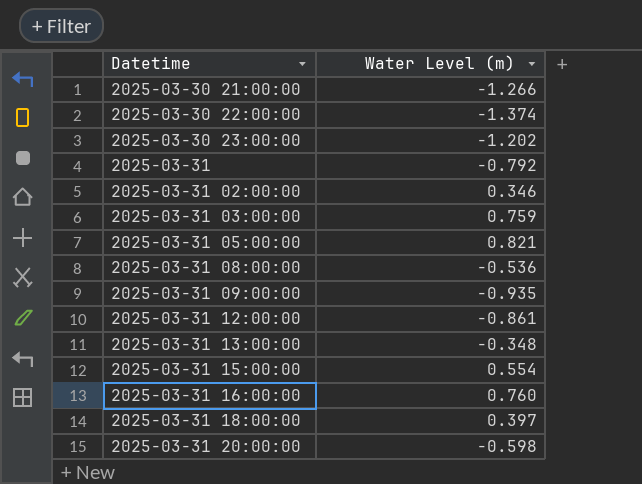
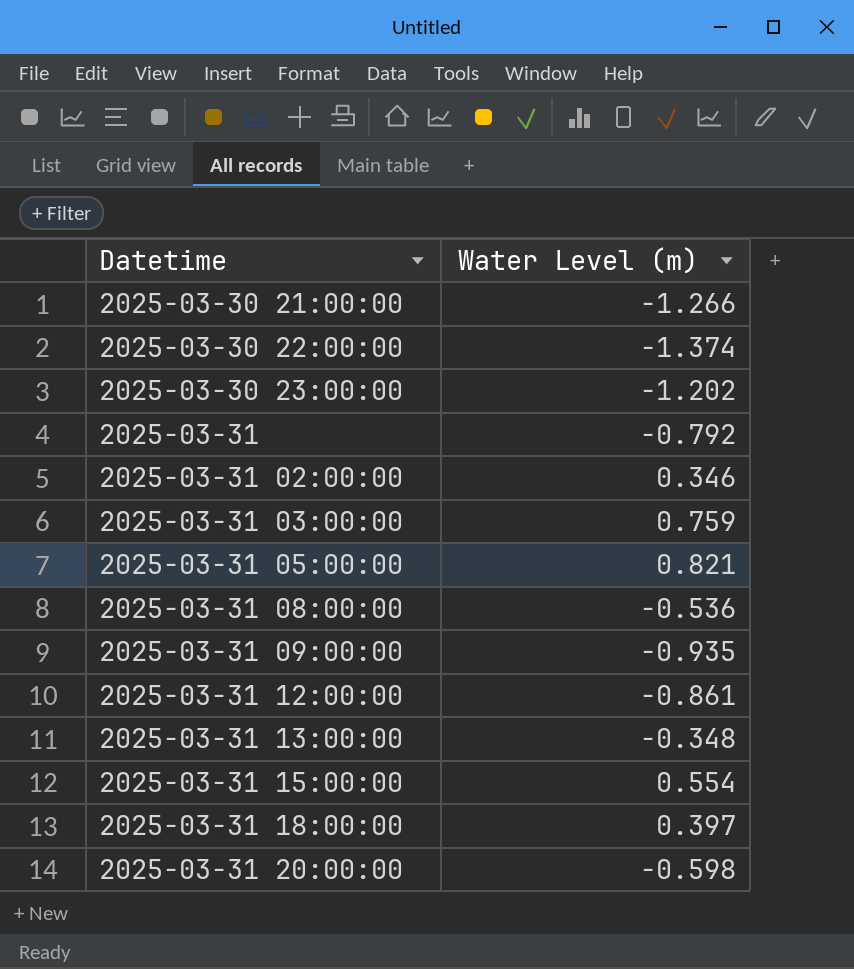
row 2025-03-31 16:00:00: 0.760 -> none

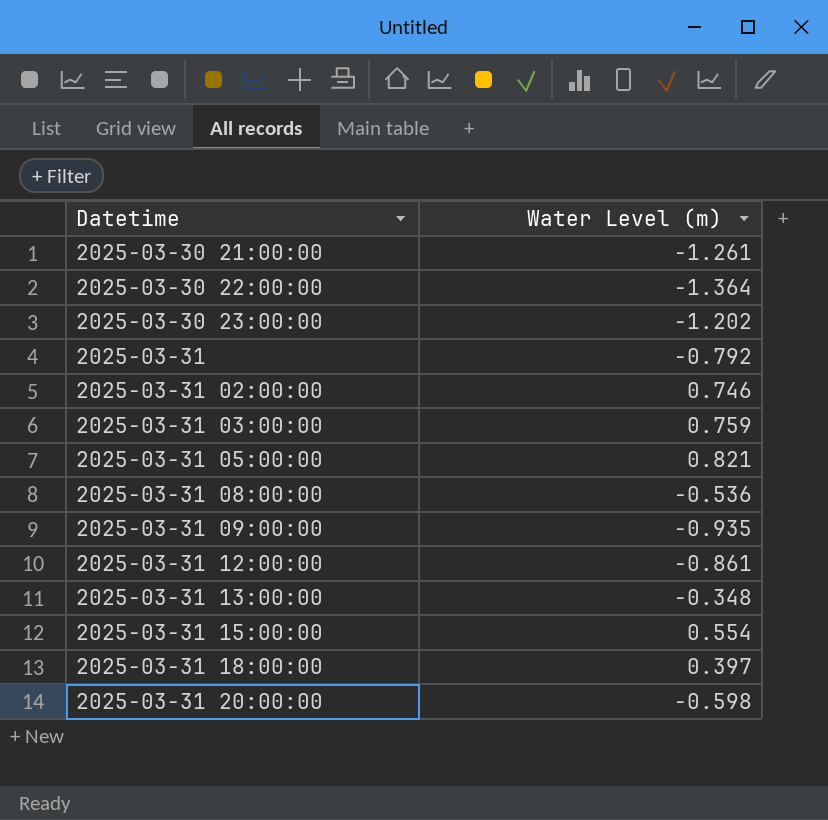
2025-03-30 21:00:00 | Water Level (m): -1.266 -> -1.261
2025-03-30 22:00:00 | Water Level (m): -1.374 -> -1.364
2025-03-31 02:00:00 | Water Level (m): 0.346 -> 0.746

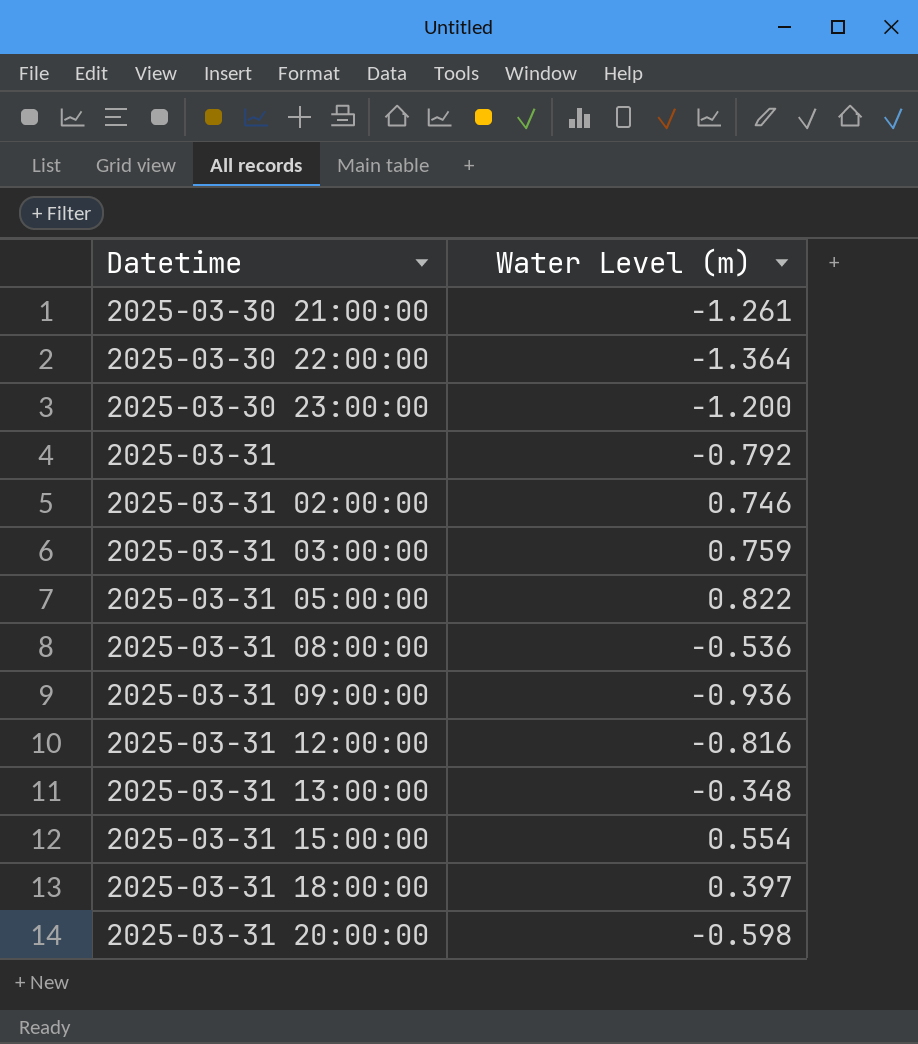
2025-03-30 23:00:00 | Water Level (m): -1.202 -> -1.200
2025-03-31 05:00:00 | Water Level (m): 0.821 -> 0.822
2025-03-31 09:00:00 | Water Level (m): -0.935 -> -0.936
2025-03-31 12:00:00 | Water Level (m): -0.861 -> -0.816

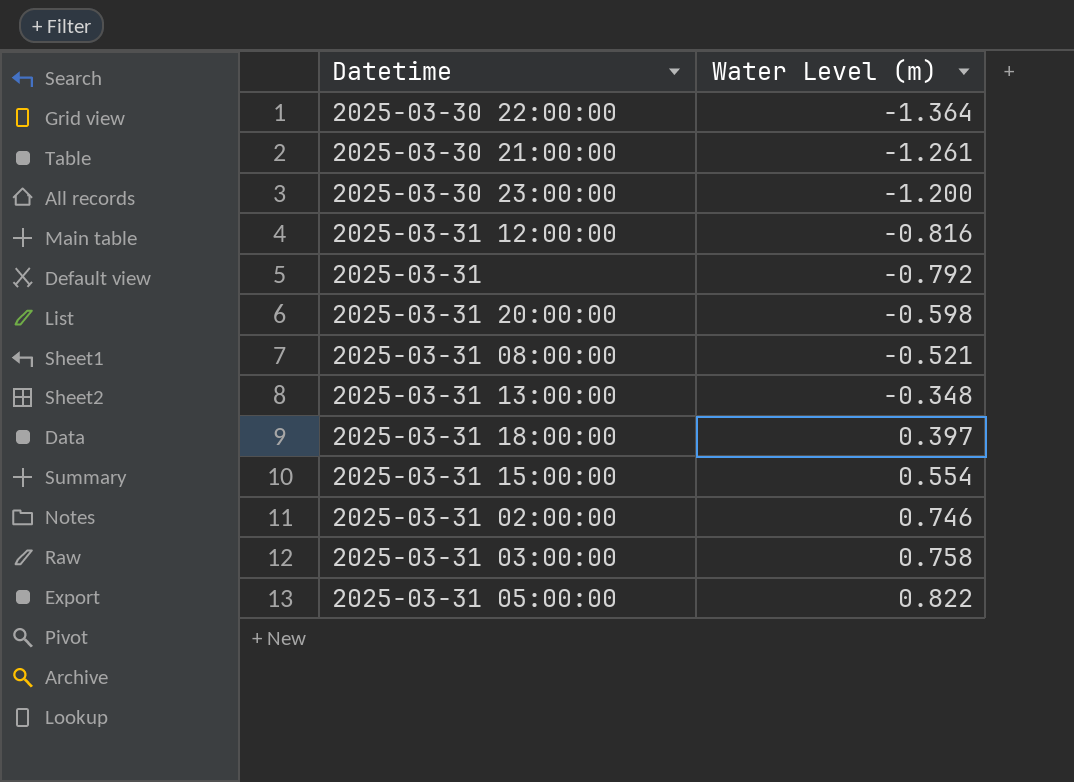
row order: Datetime ascending -> Water Level (m) ascending
row 2025-03-31 09:00:00: -0.936 -> none
2025-03-31 08:00:00 | Water Level (m): -0.536 -> -0.521
2025-03-31 03:00:00 | Water Level (m): 0.759 -> 0.758

